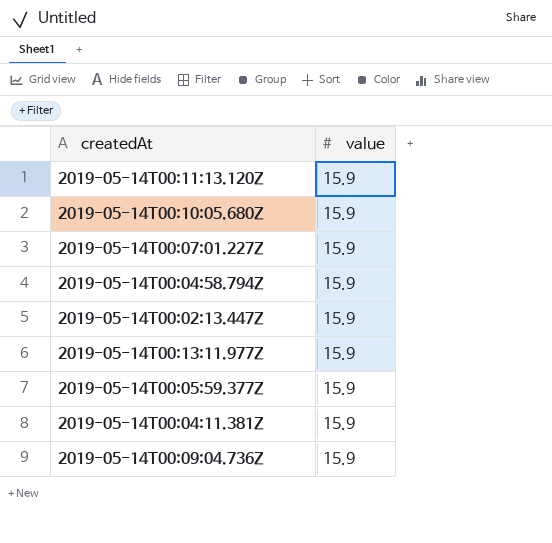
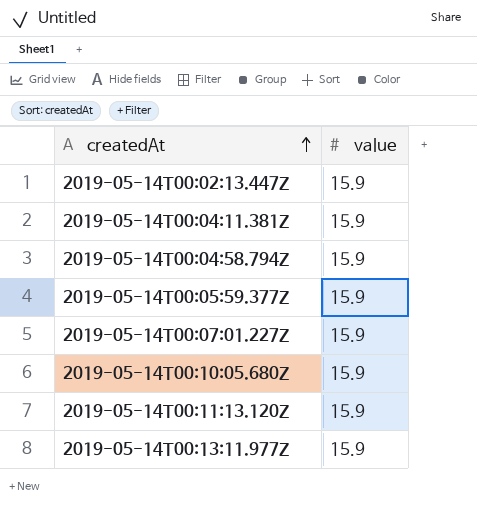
row order: none -> createdAt ascending
row 2019-05-14T00:09:04.736Z: 15.9 -> none

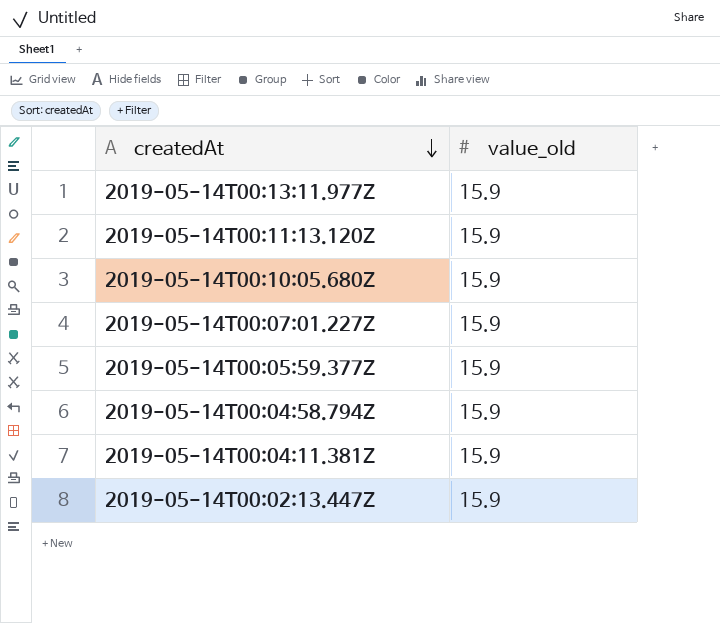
row order: createdAt ascending -> createdAt descending
column name: value -> value_old

